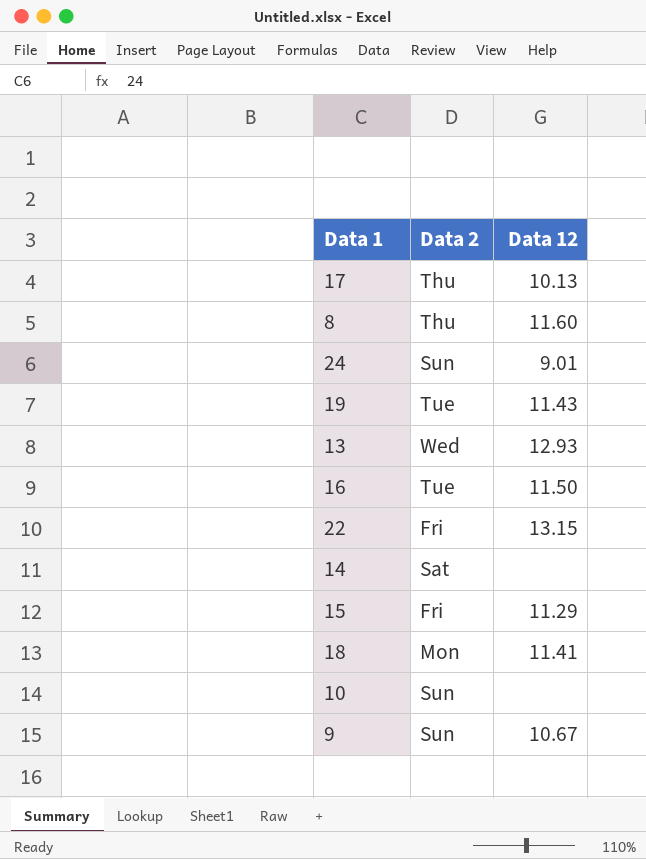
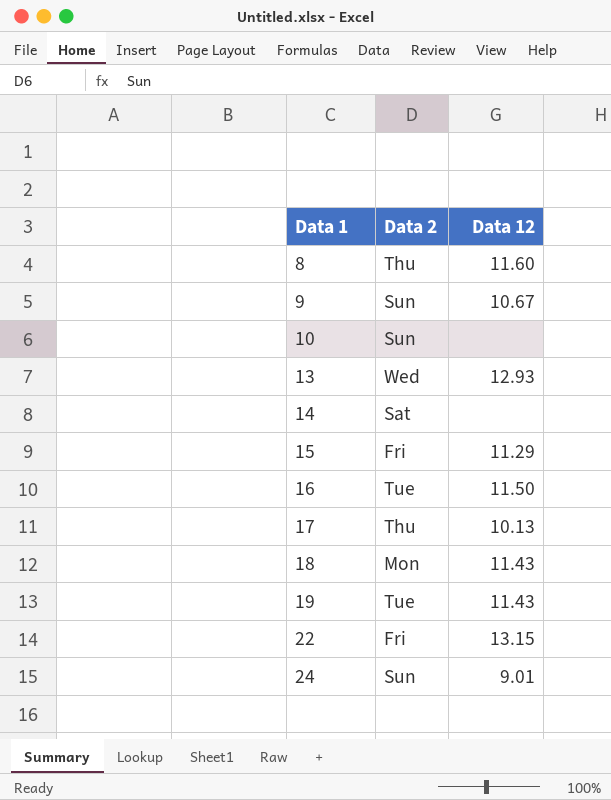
row order: none -> Data 1 ascending
18 | Data 12: 11.41 -> 11.43

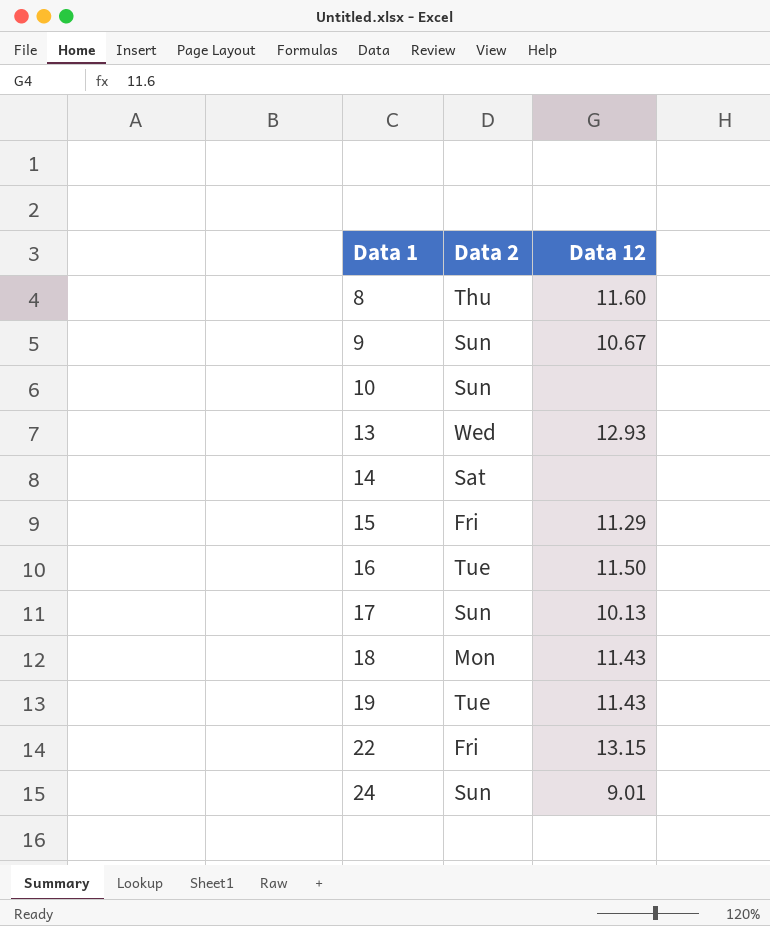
17 | Data 2: Thu -> Sun

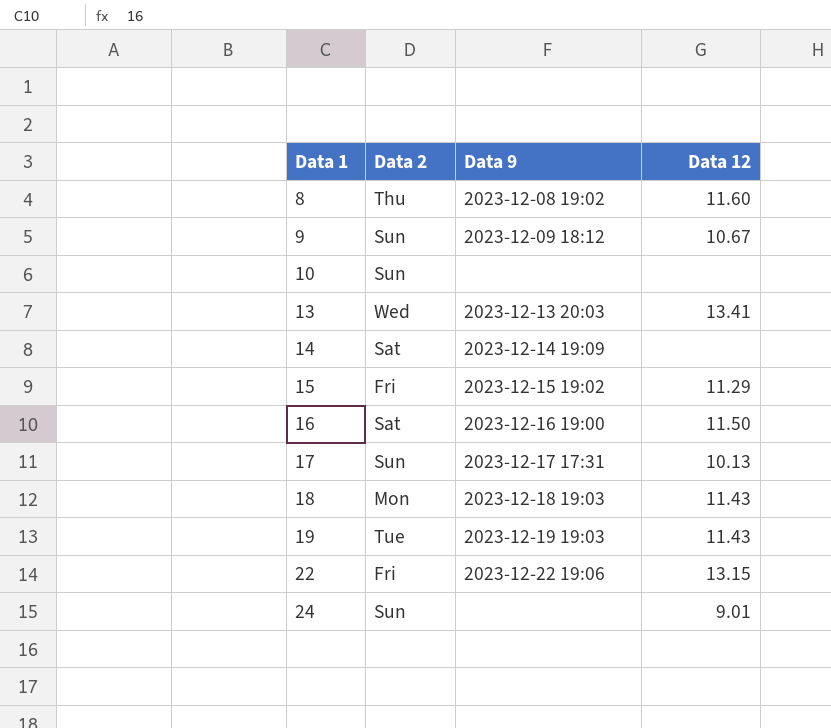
column Data 9 | position: none -> 3
13 | Data 12: 12.93 -> 13.41
16 | Data 2: Tue -> Sat

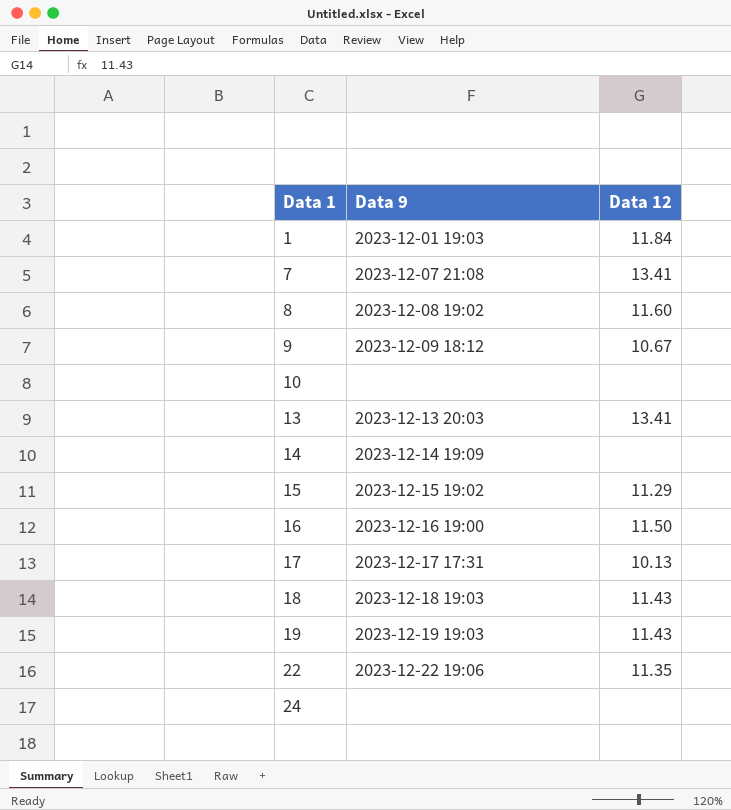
column Data 2 | position: 2 -> none
row 1: none -> 2023-12-01 19:03 | 11.84
row 7: none -> 2023-12-07 21:08 | 13.41
22 | Data 12: 13.15 -> 11.35
24 | Data 12: 9.01 -> none

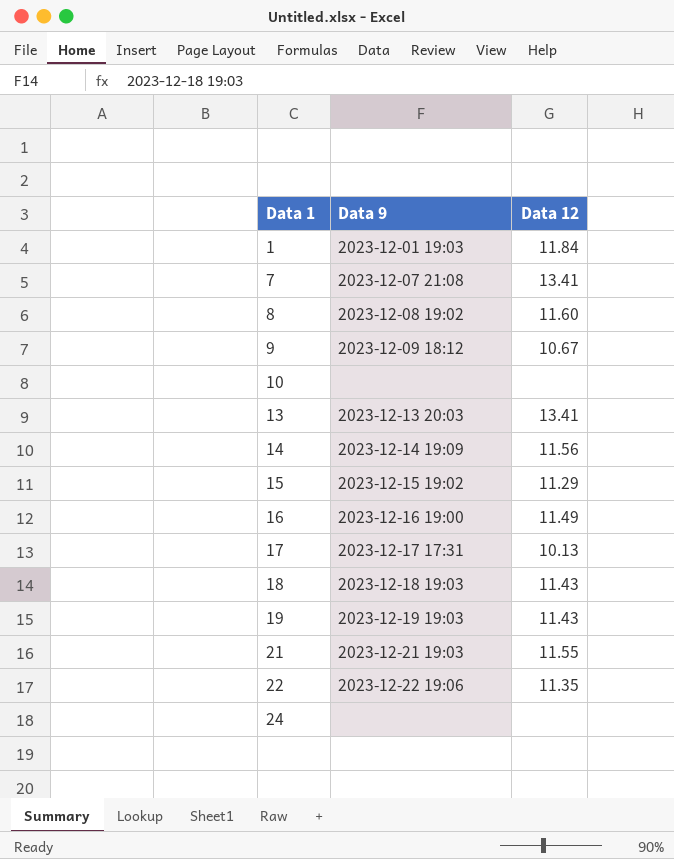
14 | Data 12: none -> 11.56
16 | Data 12: 11.50 -> 11.49
row 21: none -> 2023-12-21 19:03 | 11.55

